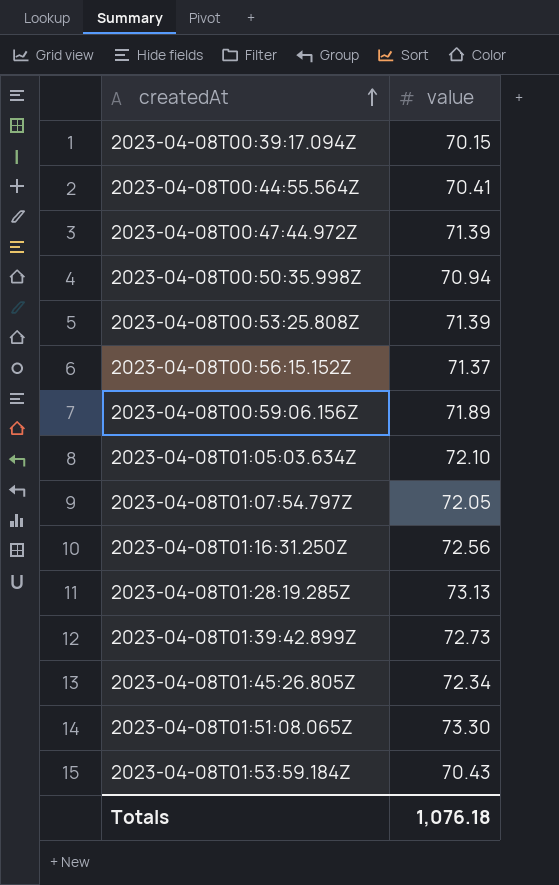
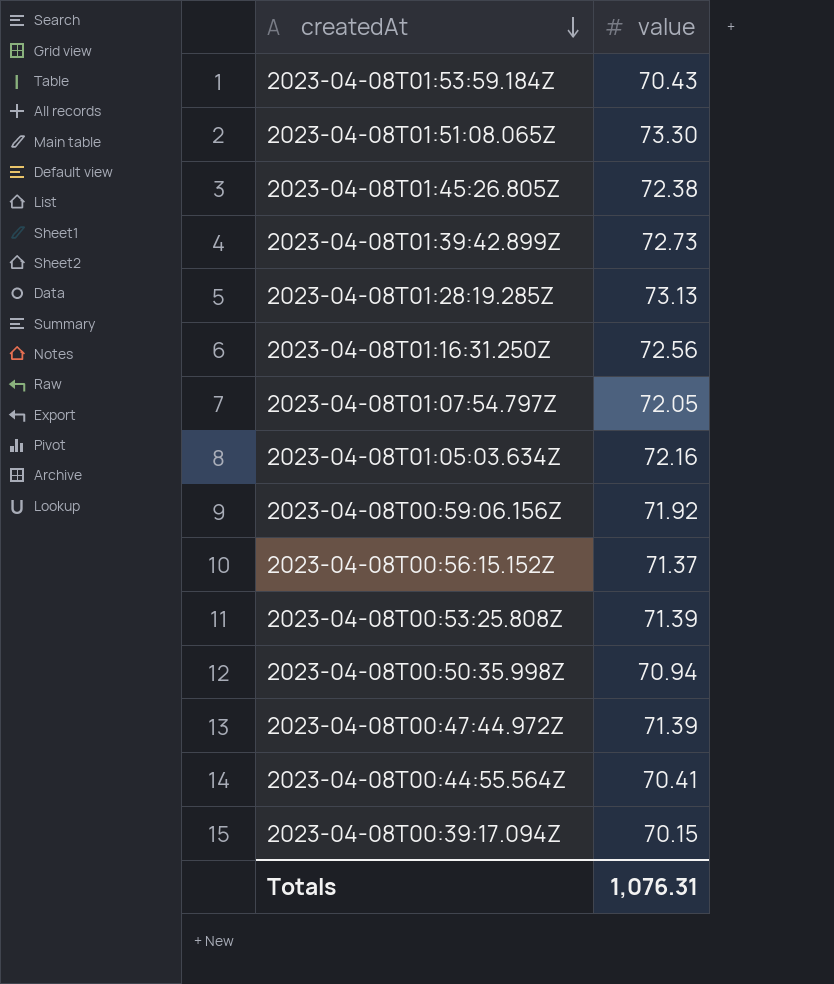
row order: createdAt ascending -> createdAt descending
2023-04-08T01:45:26.805Z | value: 72.34 -> 72.38
2023-04-08T01:05:03.634Z | value: 72.10 -> 72.16
2023-04-08T00:59:06.156Z | value: 71.89 -> 71.92
Totals | value: 1,076.18 -> 1,076.31

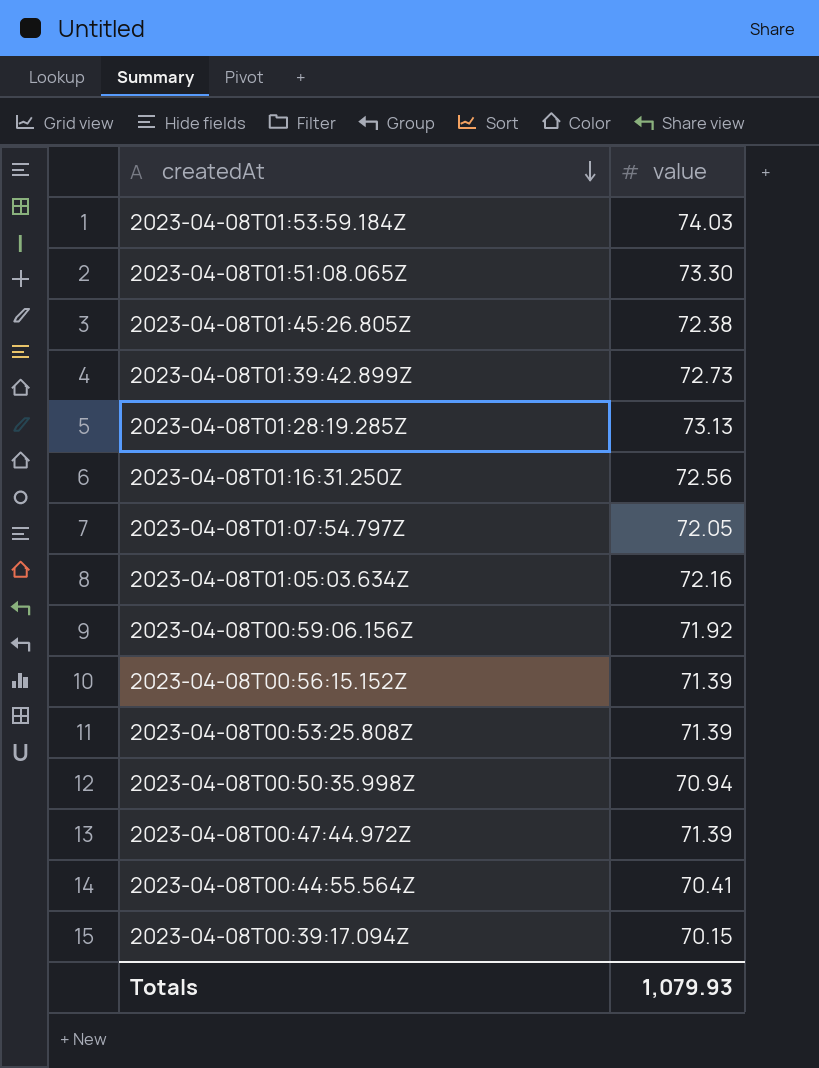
2023-04-08T01:53:59.184Z | value: 70.43 -> 74.03
2023-04-08T00:56:15.152Z | value: 71.37 -> 71.39
Totals | value: 1,076.31 -> 1,079.93

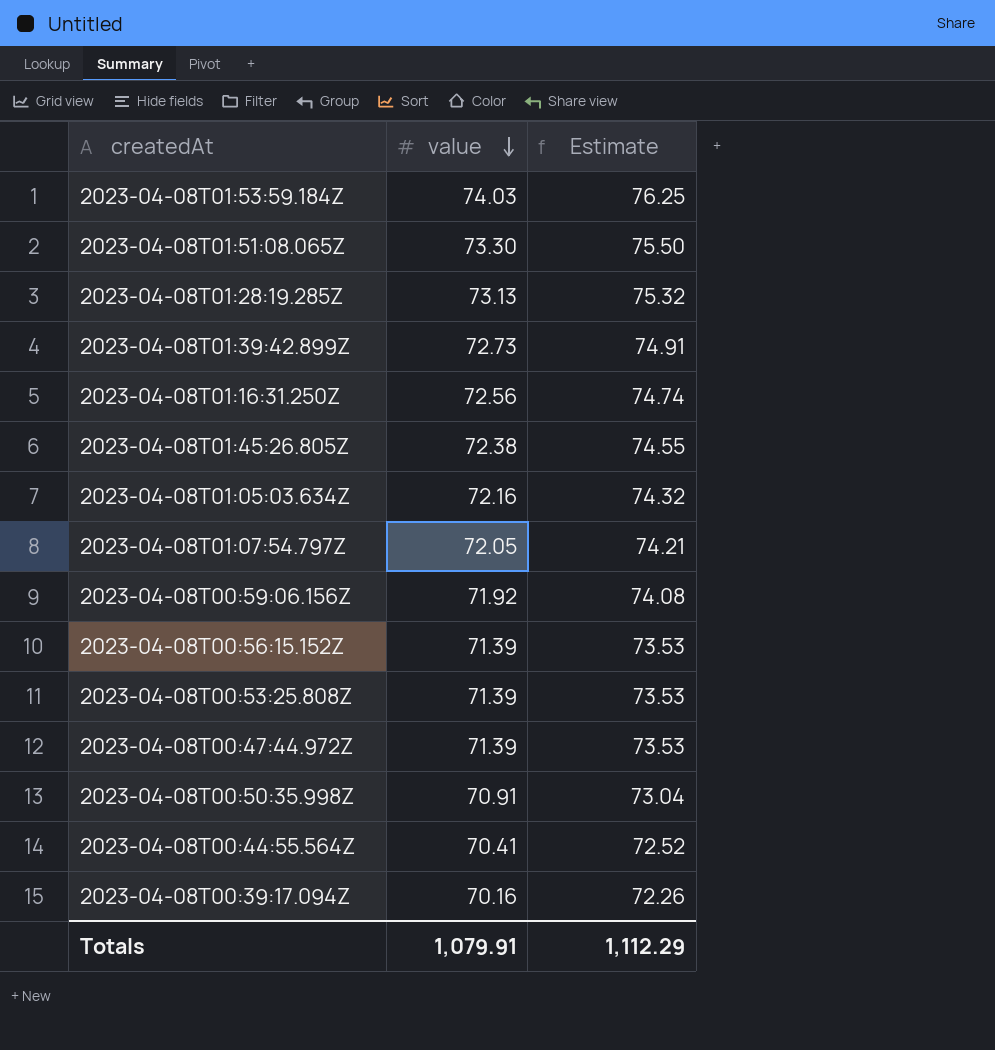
row order: createdAt descending -> value descending
column Estimate | formula: none -> [value] * 1.03
2023-04-08T00:50:35.998Z | value: 70.94 -> 70.91
2023-04-08T00:39:17.094Z | value: 70.15 -> 70.16
Totals | value: 1,079.93 -> 1,079.91

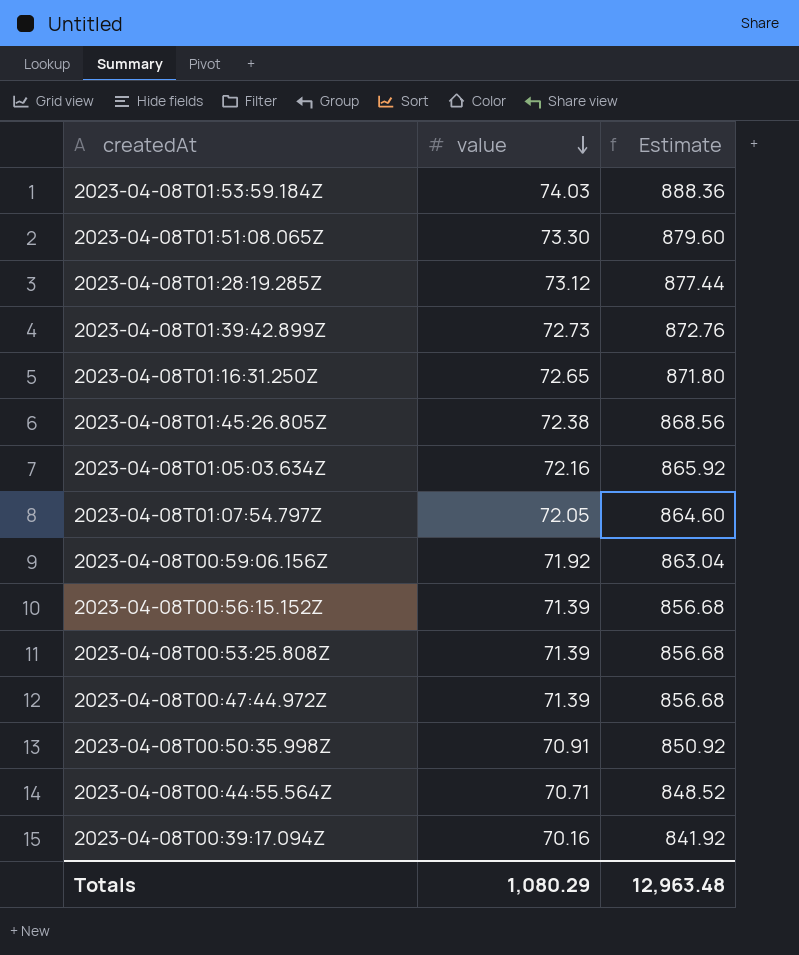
column Estimate | formula: [value] * 1.03 -> [value] * 12
2023-04-08T01:28:19.285Z | value: 73.13 -> 73.12
2023-04-08T01:16:31.250Z | value: 72.56 -> 72.65
2023-04-08T00:44:55.564Z | value: 70.41 -> 70.71
Totals | value: 1,079.91 -> 1,080.29
Totals | Estimate: 1,112.29 -> 12,963.48

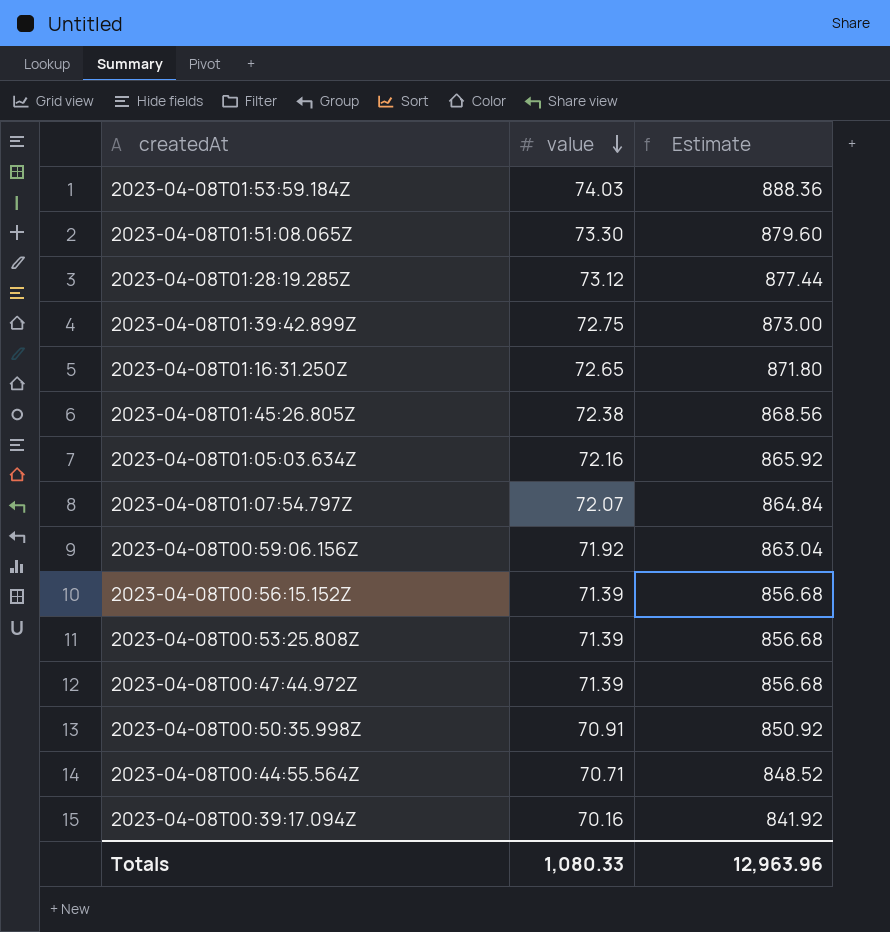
2023-04-08T01:39:42.899Z | value: 72.73 -> 72.75
2023-04-08T01:39:42.899Z | Estimate: 872.76 -> 873.00
2023-04-08T01:07:54.797Z | value: 72.05 -> 72.07
2023-04-08T01:07:54.797Z | Estimate: 864.60 -> 864.84
Totals | value: 1,080.29 -> 1,080.33
Totals | Estimate: 12,963.48 -> 12,963.96

